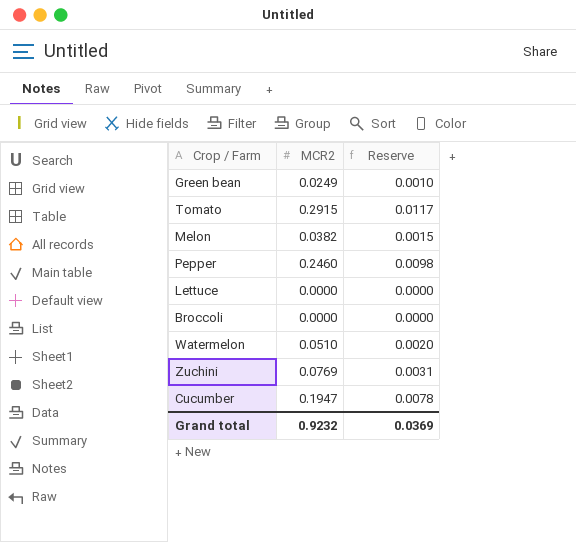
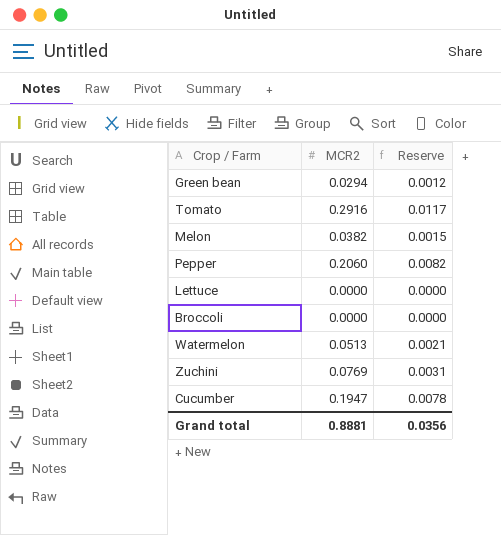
Green bean | MCR2: 0.0249 -> 0.0294
Green bean | Reserve: 0.0010 -> 0.0012
Tomato | MCR2: 0.2915 -> 0.2916
Pepper | MCR2: 0.2460 -> 0.2060
Pepper | Reserve: 0.0098 -> 0.0082
Watermelon | MCR2: 0.0510 -> 0.0513
Watermelon | Reserve: 0.0020 -> 0.0021
Grand total | MCR2: 0.9232 -> 0.8881
Grand total | Reserve: 0.0369 -> 0.0356

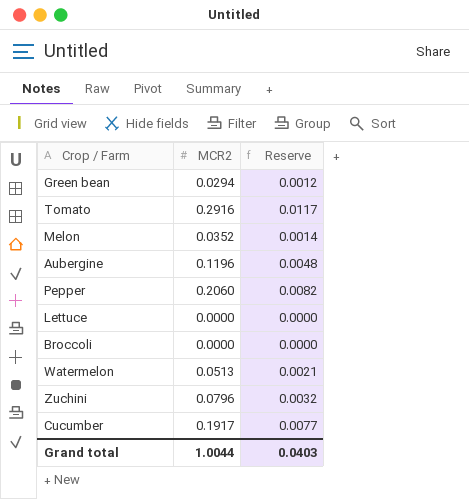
Melon | MCR2: 0.0382 -> 0.0352
Melon | Reserve: 0.0015 -> 0.0014
row Aubergine: none -> 0.1196 | 0.0048
Zuchini | MCR2: 0.0769 -> 0.0796
Zuchini | Reserve: 0.0031 -> 0.0032
Cucumber | MCR2: 0.1947 -> 0.1917
Cucumber | Reserve: 0.0078 -> 0.0077
Grand total | MCR2: 0.8881 -> 1.0044
Grand total | Reserve: 0.0356 -> 0.0403

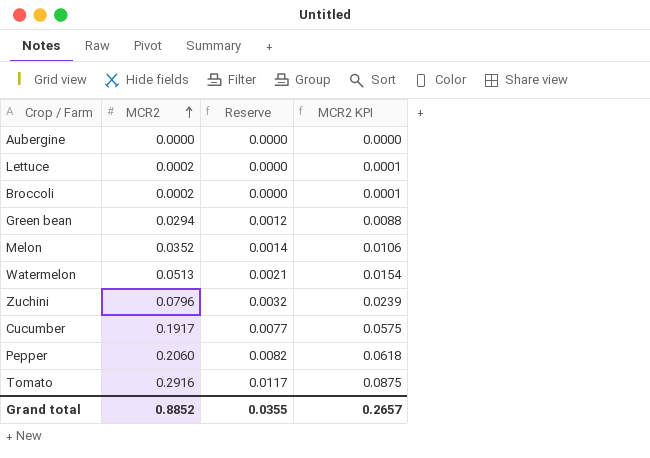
row order: none -> MCR2 ascending
column MCR2 KPI | formula: none -> [MCR2] * 0.3
Aubergine | MCR2: 0.1196 -> 0.0000
Aubergine | Reserve: 0.0048 -> 0.0000
Lettuce | MCR2: 0.0000 -> 0.0002
Broccoli | MCR2: 0.0000 -> 0.0002
Grand total | MCR2: 1.0044 -> 0.8852
Grand total | Reserve: 0.0403 -> 0.0355

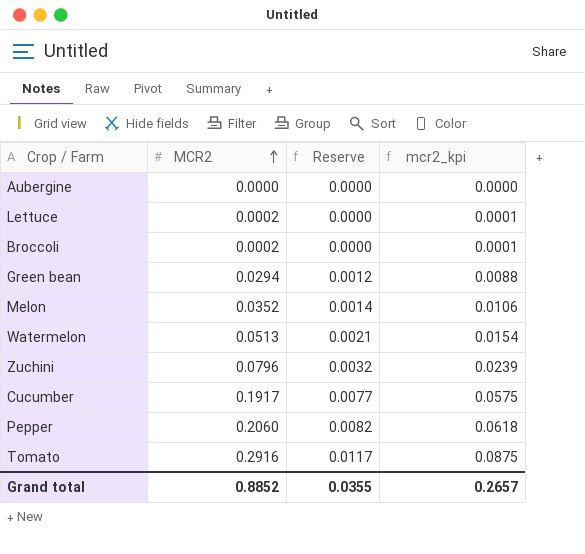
column name: MCR2 KPI -> mcr2_kpi

